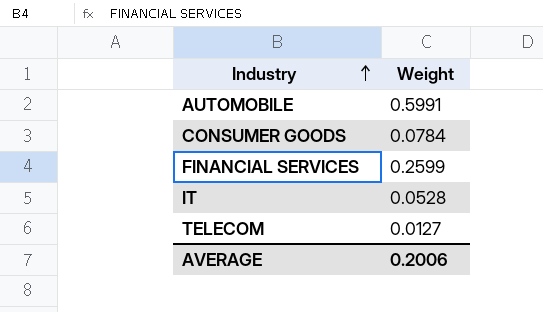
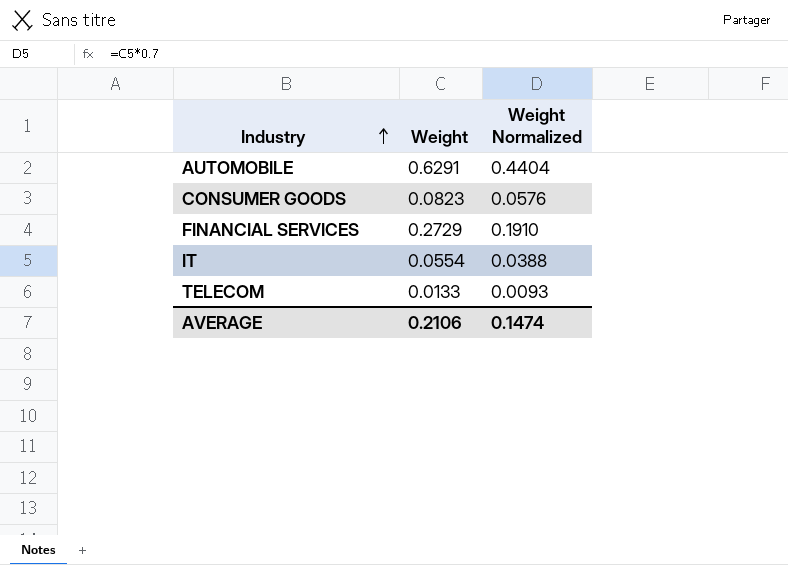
column Weight Normalized | formula: none -> [Weight] * 0.7
AUTOMOBILE | Weight: 0.5991 -> 0.6291
CONSUMER GOODS | Weight: 0.0784 -> 0.0823
FINANCIAL SERVICES | Weight: 0.2599 -> 0.2729
IT | Weight: 0.0528 -> 0.0554
TELECOM | Weight: 0.0127 -> 0.0133
AVERAGE | Weight: 0.2006 -> 0.2106

